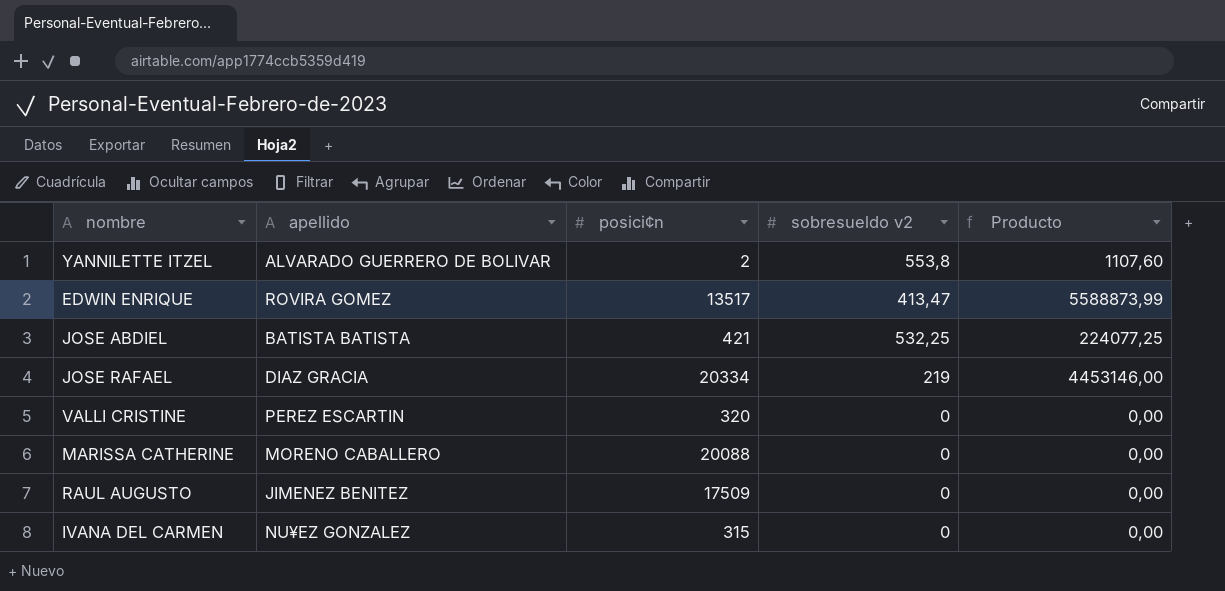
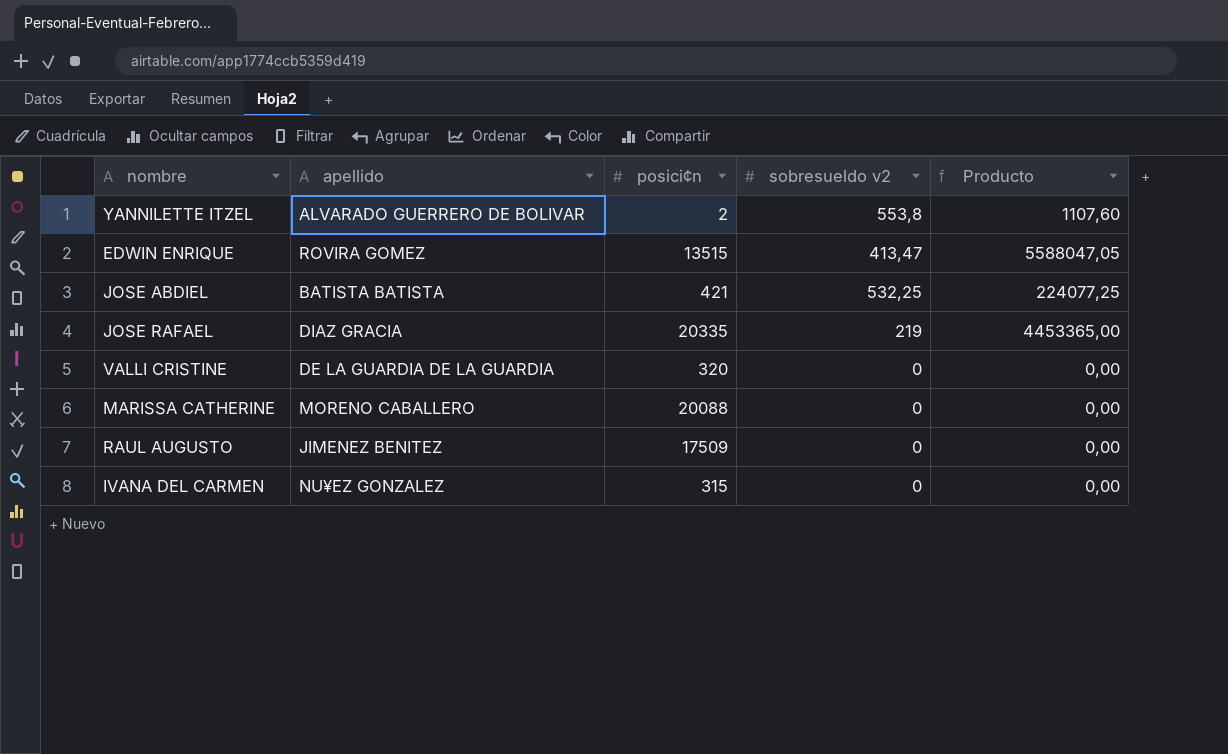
EDWIN ENRIQUE | posici¢n: 13517 -> 13515
EDWIN ENRIQUE | Producto: 5588873,99 -> 5588047,05
JOSE RAFAEL | posici¢n: 20334 -> 20335
JOSE RAFAEL | Producto: 4453146,00 -> 4453365,00
VALLI CRISTINE | apellido: PEREZ ESCARTIN -> DE LA GUARDIA DE LA GUARDIA

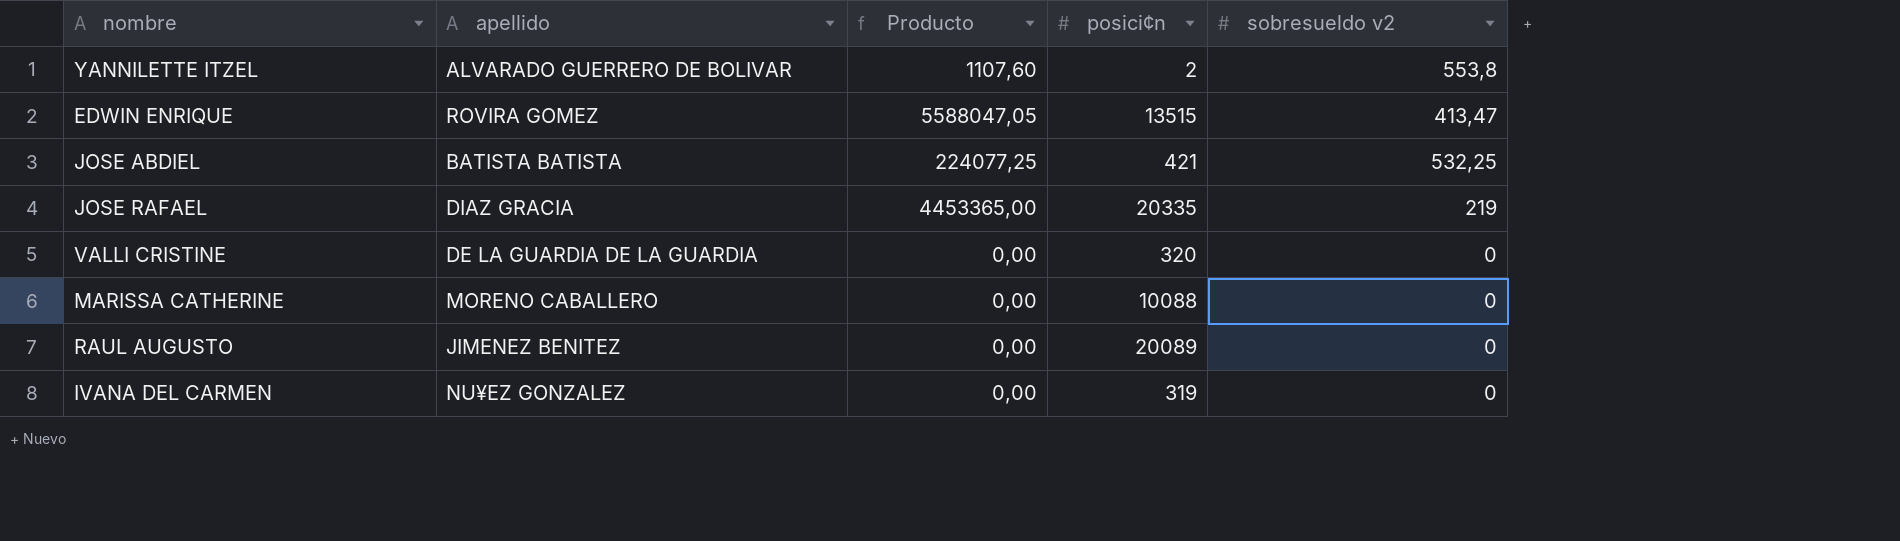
column Producto | position: 5 -> 3
MARISSA CATHERINE | posici¢n: 20088 -> 10088
RAUL AUGUSTO | posici¢n: 17509 -> 20089
IVANA DEL CARMEN | posici¢n: 315 -> 319

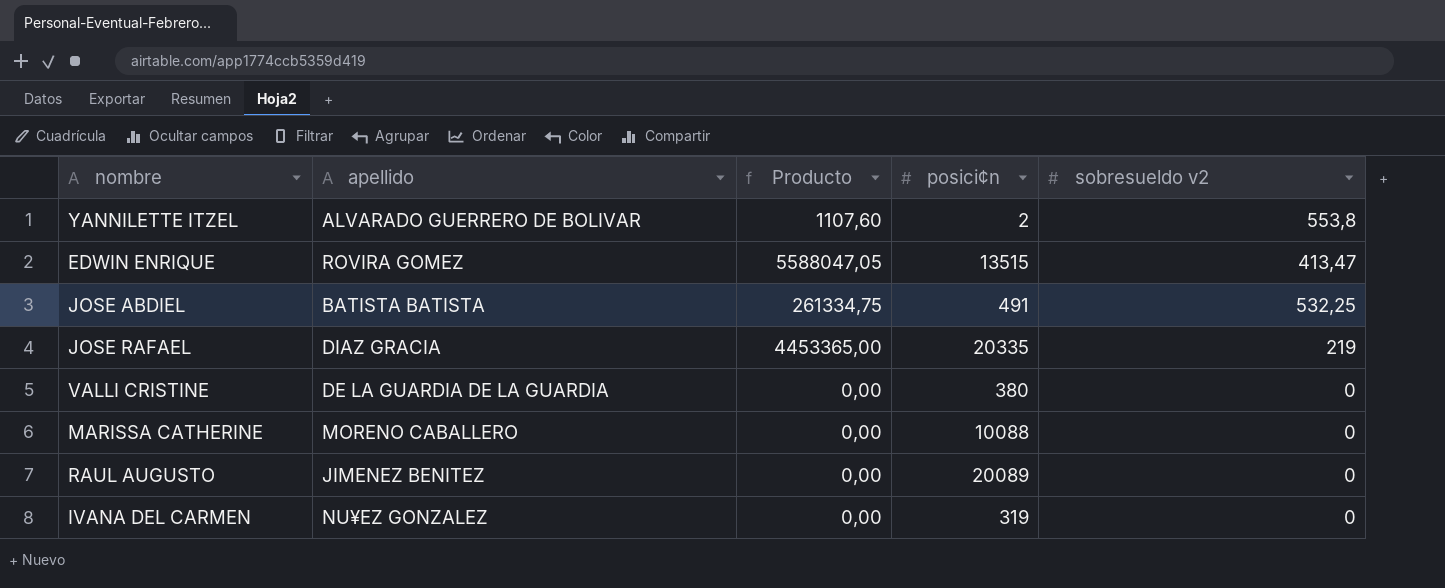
JOSE ABDIEL | Producto: 224077,25 -> 261334,75
JOSE ABDIEL | posici¢n: 421 -> 491
VALLI CRISTINE | posici¢n: 320 -> 380

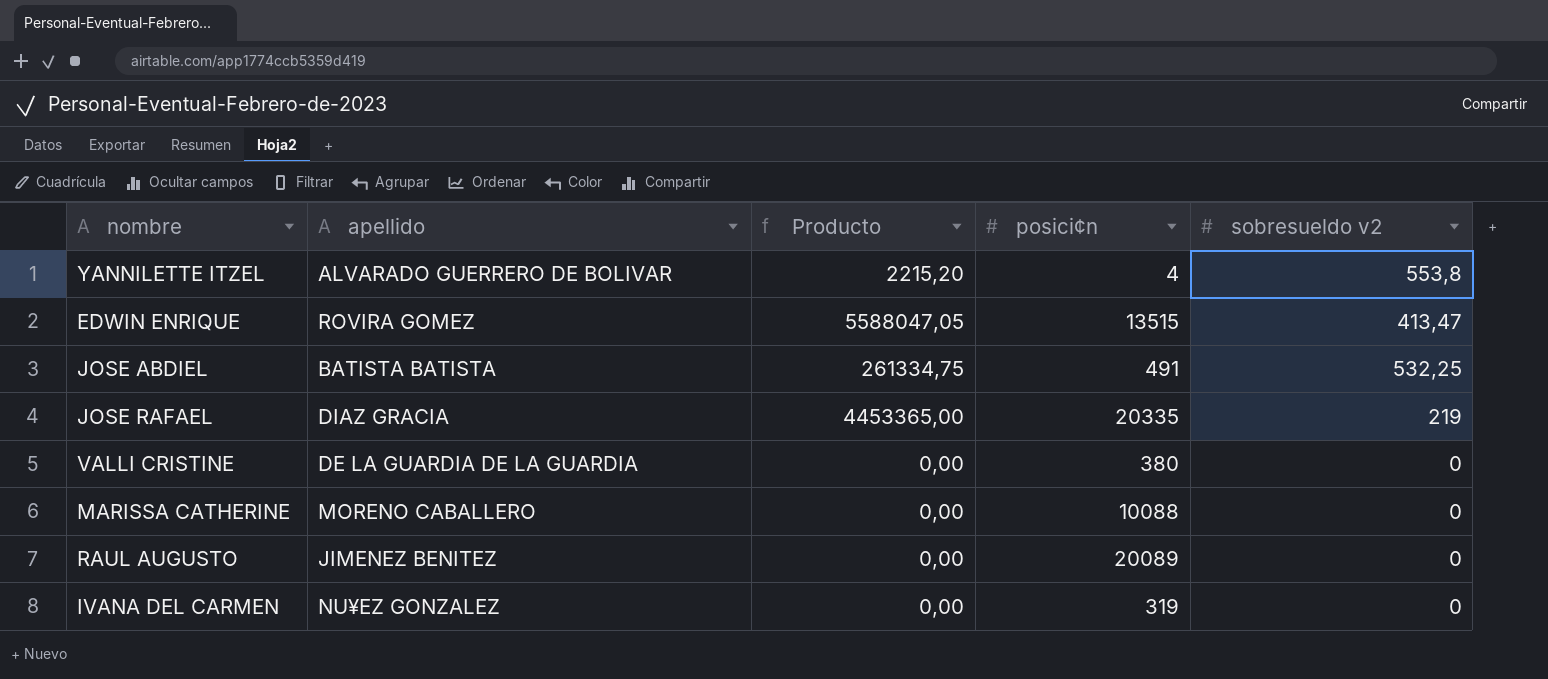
YANNILETTE ITZEL | Producto: 1107,60 -> 2215,20
YANNILETTE ITZEL | posici¢n: 2 -> 4

